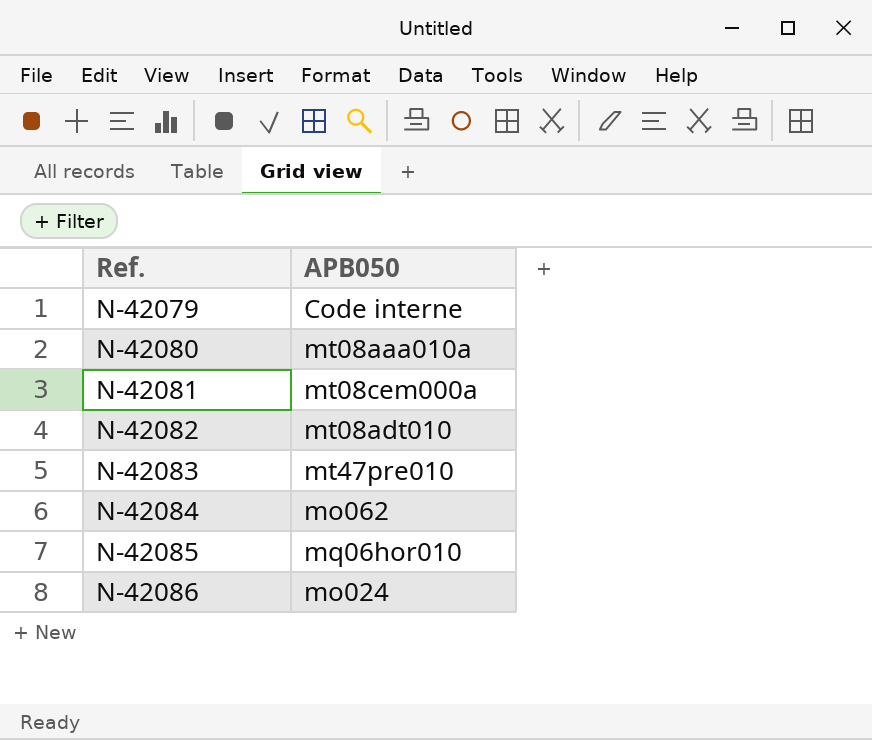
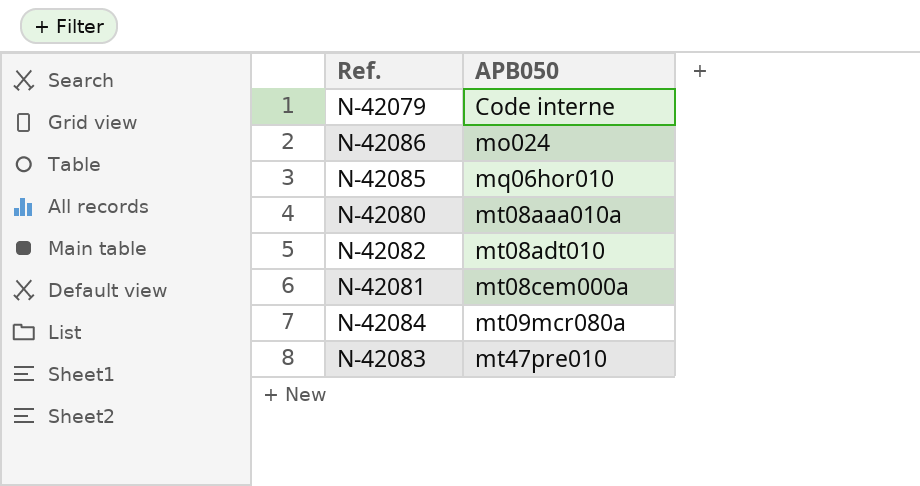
row order: Ref. ascending -> APB050 ascending
N-42084 | APB050: mo062 -> mt09mcr080a

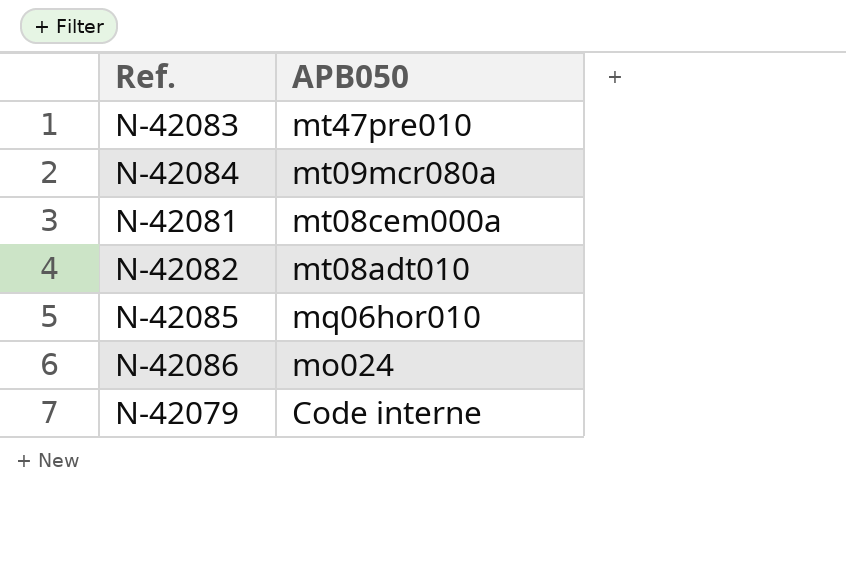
row order: APB050 ascending -> APB050 descending
row N-42080: mt08aaa010a -> none

